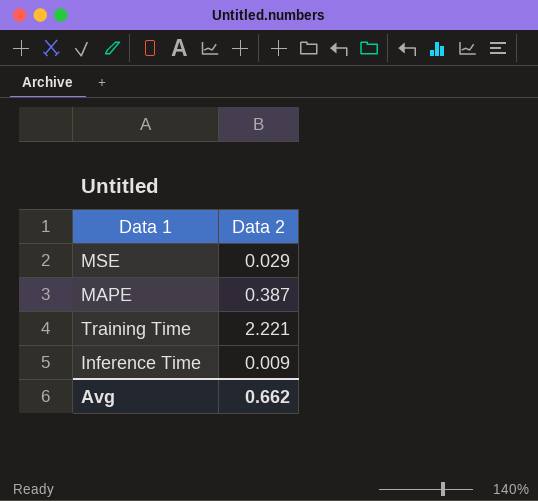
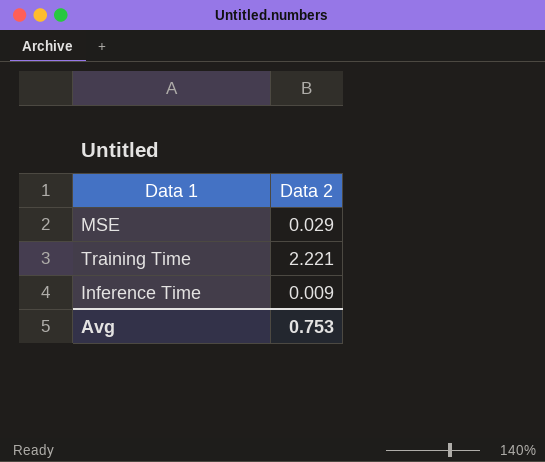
row MAPE: 0.387 -> none
Avg | Data 2: 0.662 -> 0.753

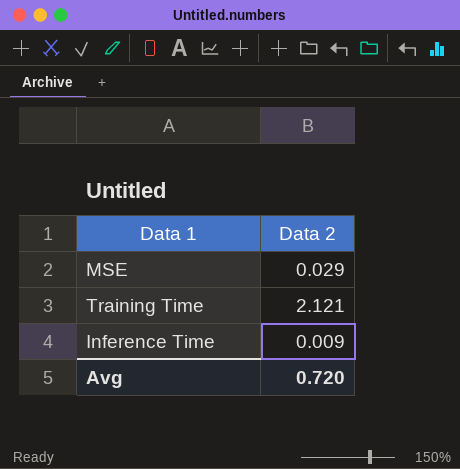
Training Time | Data 2: 2.221 -> 2.121
Avg | Data 2: 0.753 -> 0.720

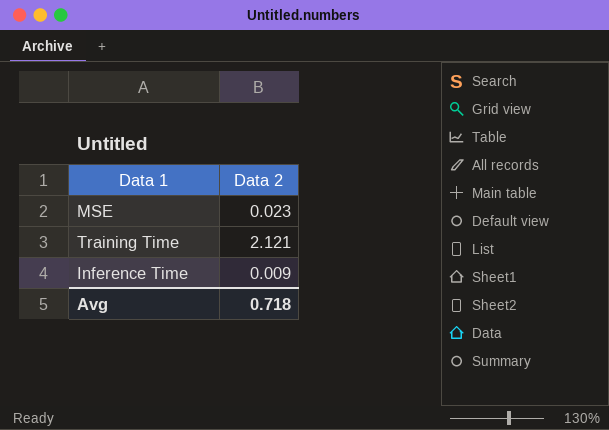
MSE | Data 2: 0.029 -> 0.023
Avg | Data 2: 0.720 -> 0.718

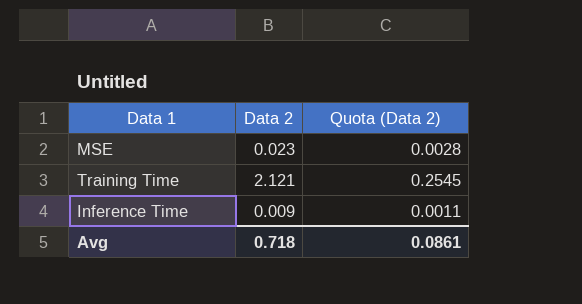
column Quota (Data 2) | formula: none -> [Data 2] * 0.12

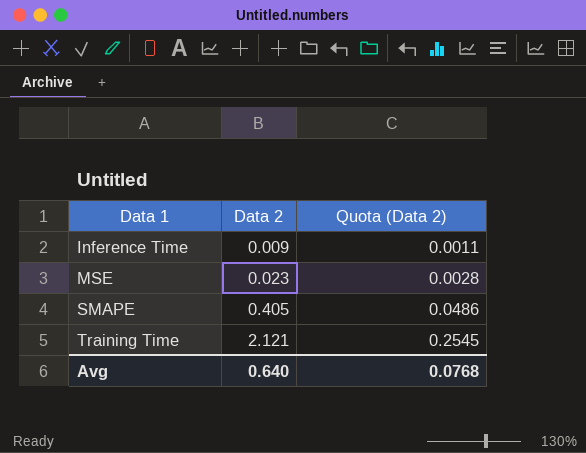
row order: none -> Data 1 ascending
row SMAPE: none -> 0.405 | 0.0486
Avg | Data 2: 0.718 -> 0.640
Avg | Quota (Data 2): 0.0861 -> 0.0768

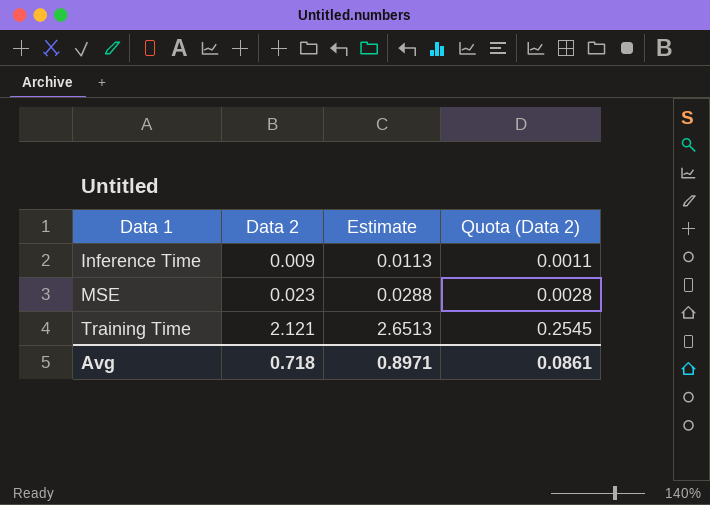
column Estimate | formula: none -> [Data 2] * 1.25
row SMAPE: 0.405 | 0.0486 -> none
Avg | Data 2: 0.640 -> 0.718
Avg | Quota (Data 2): 0.0768 -> 0.0861

